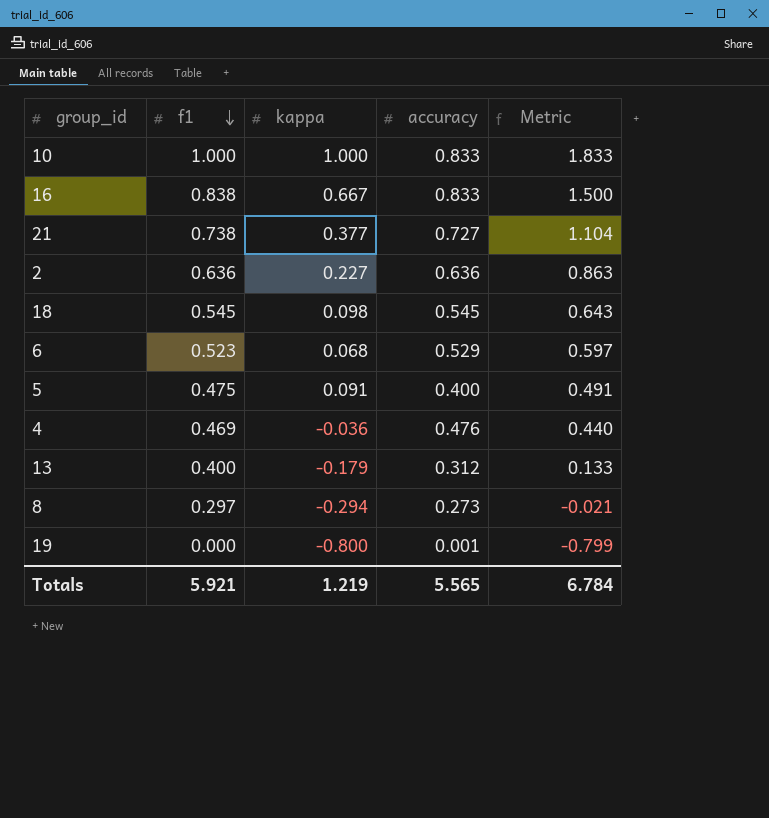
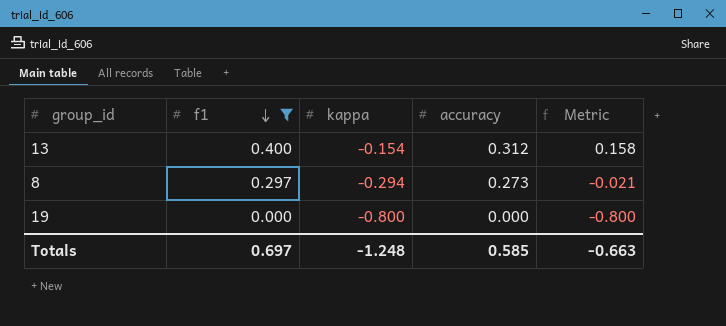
filter: none -> f1 <= 0.400
13 | kappa: -0.179 -> -0.154
13 | Metric: 0.133 -> 0.158
19 | accuracy: 0.001 -> 0.000
19 | Metric: -0.799 -> -0.800
Totals | f1: 5.921 -> 0.697
Totals | kappa: 1.219 -> -1.248
Totals | accuracy: 5.565 -> 0.585
Totals | Metric: 6.784 -> -0.663

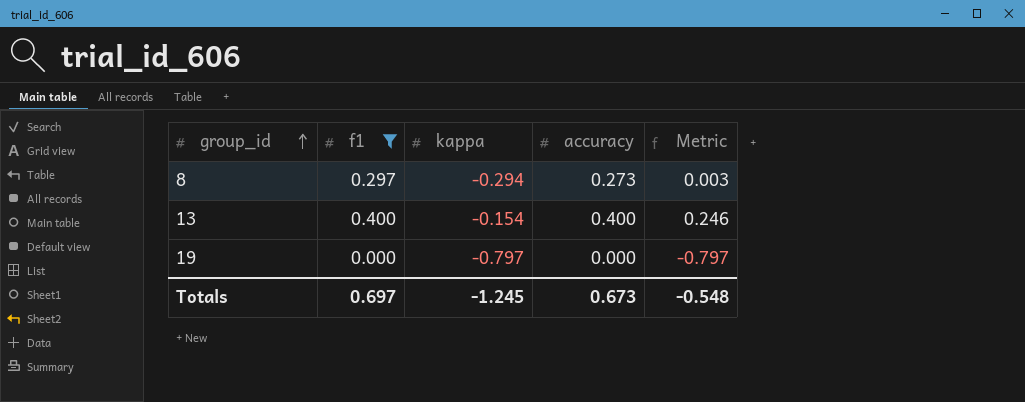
row order: f1 descending -> group_id ascending
column Metric | formula: [kappa] + [accuracy] -> [f1] + [kappa]
13 | accuracy: 0.312 -> 0.400
19 | kappa: -0.800 -> -0.797
Totals | kappa: -1.248 -> -1.245
Totals | accuracy: 0.585 -> 0.673
Totals | Metric: -0.663 -> -0.548

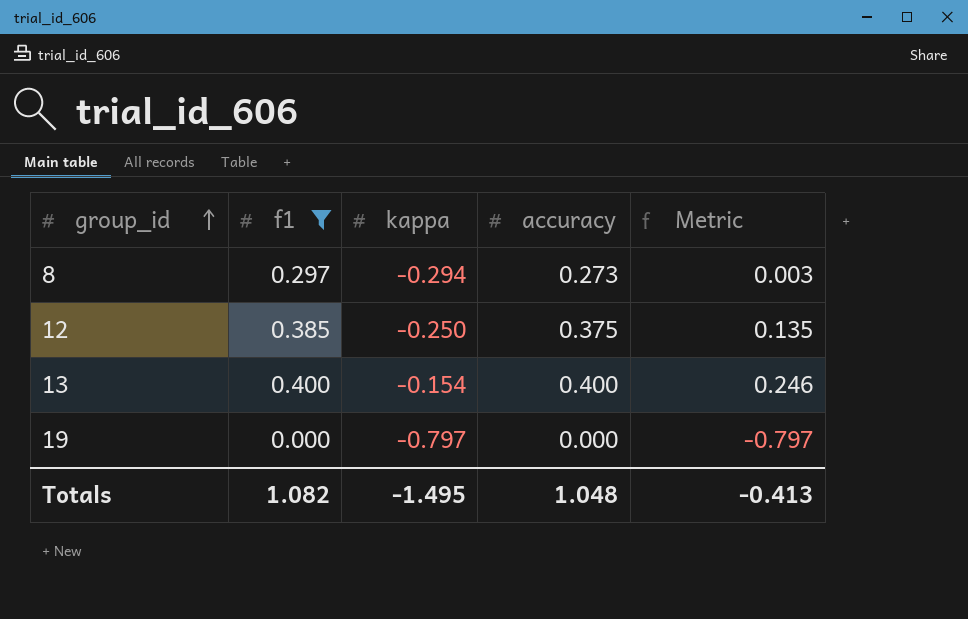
row 12: none -> 0.385 | -0.250 | 0.375 | 0.135
Totals | f1: 0.697 -> 1.082
Totals | kappa: -1.245 -> -1.495
Totals | accuracy: 0.673 -> 1.048
Totals | Metric: -0.548 -> -0.413

